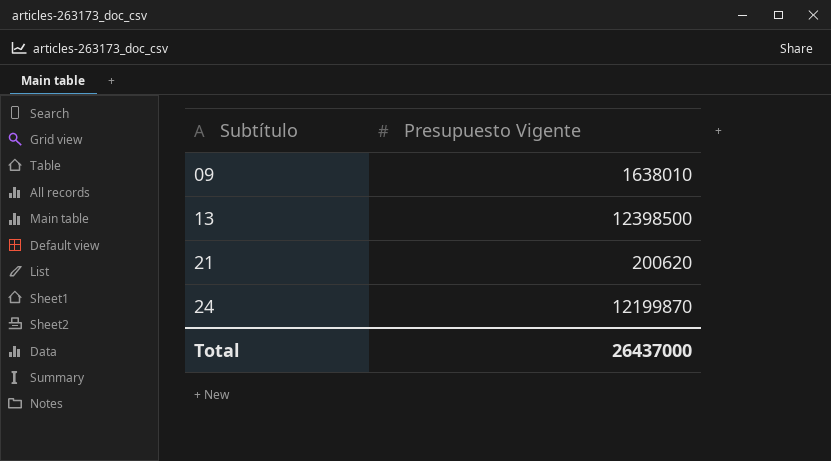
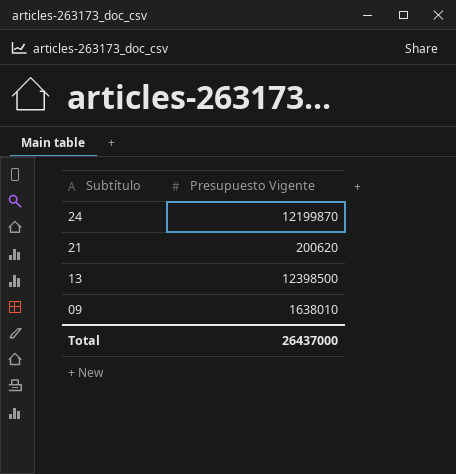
row order: Subtítulo ascending -> Subtítulo descending

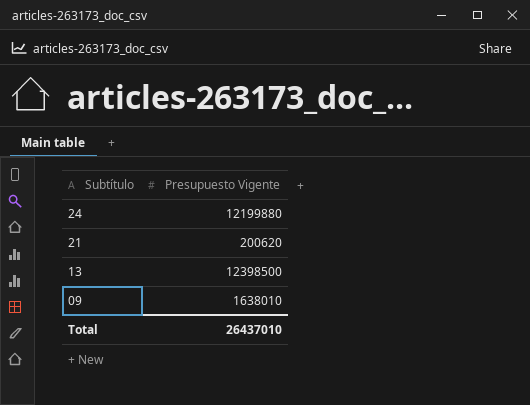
24 | Presupuesto Vigente: 12199870 -> 12199880
Total | Presupuesto Vigente: 26437000 -> 26437010

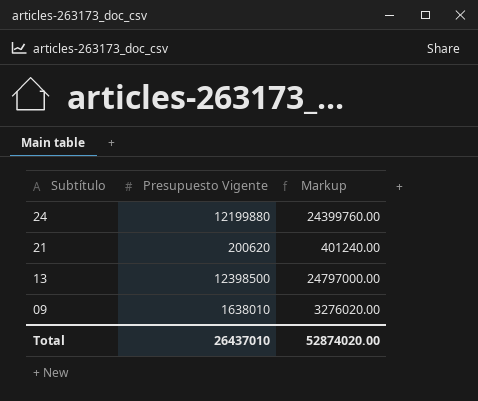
column Markup | formula: none -> [Presupuesto Vigente] * 2

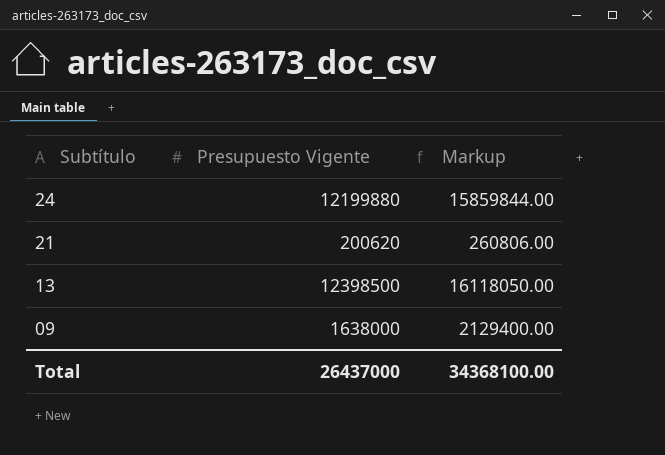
column Markup | formula: [Presupuesto Vigente] * 2 -> [Presupuesto Vigente] * 1.3
09 | Presupuesto Vigente: 1638010 -> 1638000
Total | Presupuesto Vigente: 26437010 -> 26437000
Total | Markup: 52874020.00 -> 34368100.00

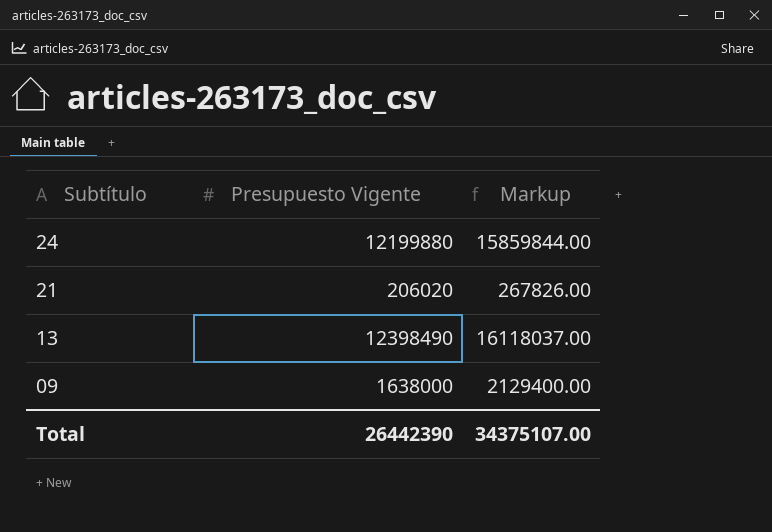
21 | Presupuesto Vigente: 200620 -> 206020
21 | Markup: 260806.00 -> 267826.00
13 | Presupuesto Vigente: 12398500 -> 12398490
13 | Markup: 16118050.00 -> 16118037.00
Total | Presupuesto Vigente: 26437000 -> 26442390
Total | Markup: 34368100.00 -> 34375107.00

